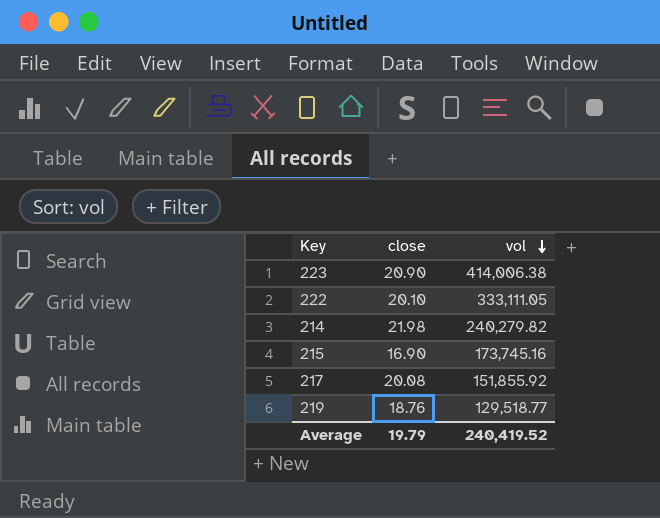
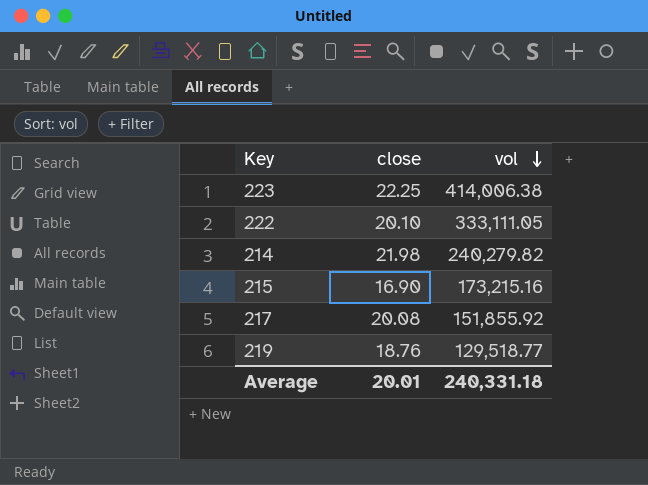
223 | close: 20.90 -> 22.25
215 | vol: 173,745.16 -> 173,215.16
Average | close: 19.79 -> 20.01
Average | vol: 240,419.52 -> 240,331.18

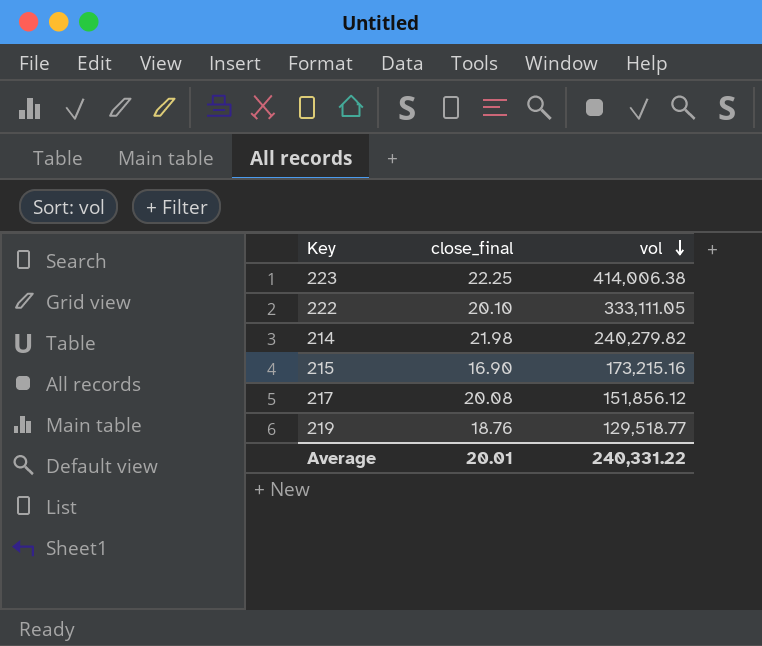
column name: close -> close_final
217 | vol: 151,855.92 -> 151,856.12
Average | vol: 240,331.18 -> 240,331.22

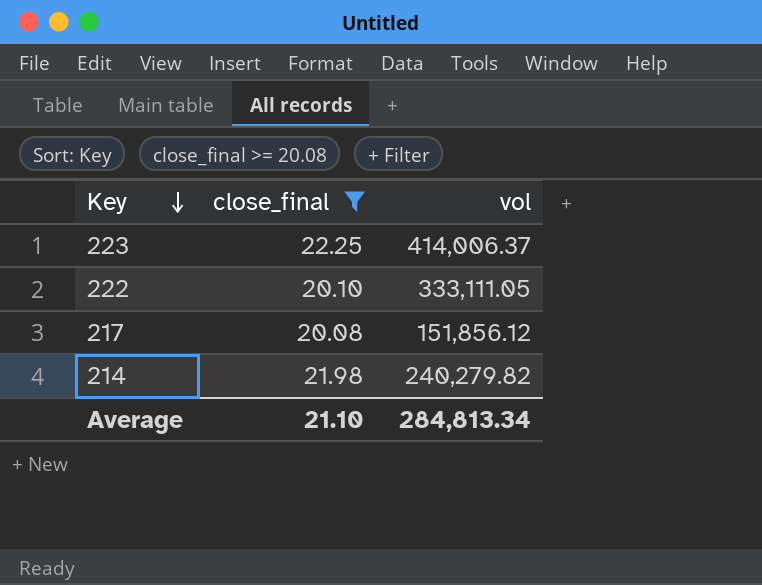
filter: none -> close_final >= 20.08
row order: vol descending -> Key descending
223 | vol: 414,006.38 -> 414,006.37
Average | close_final: 20.01 -> 21.10
Average | vol: 240,331.22 -> 284,813.34

